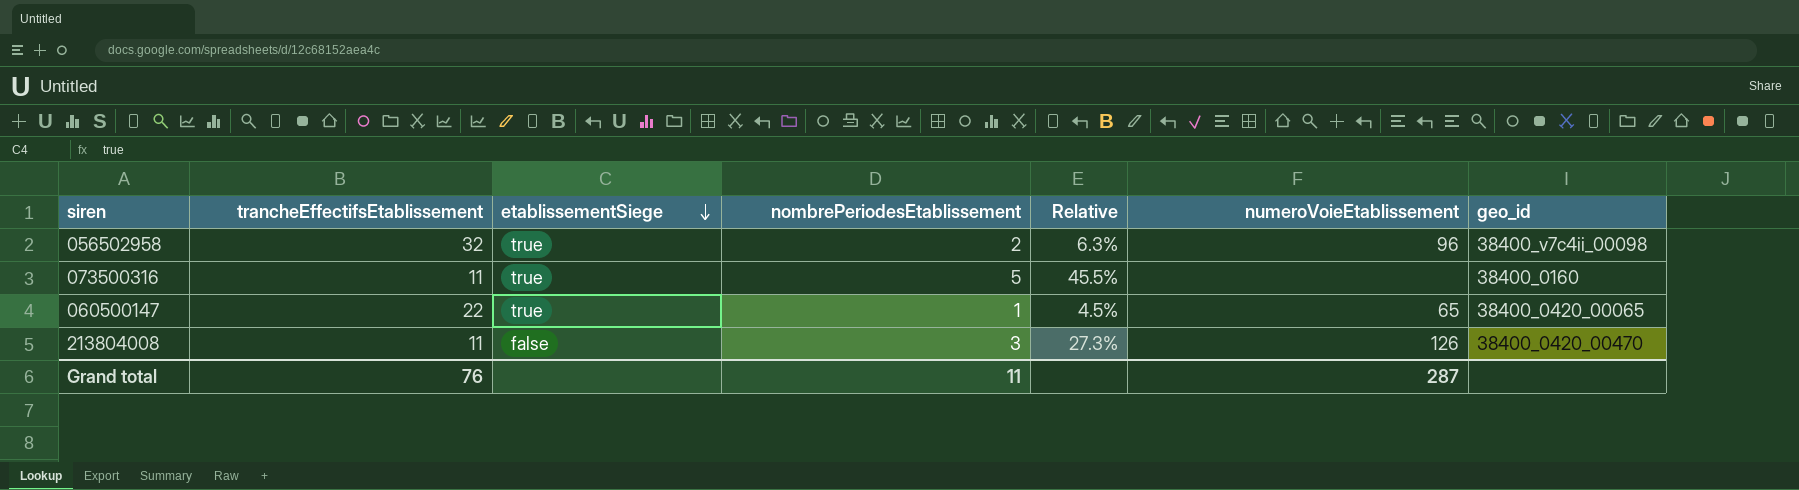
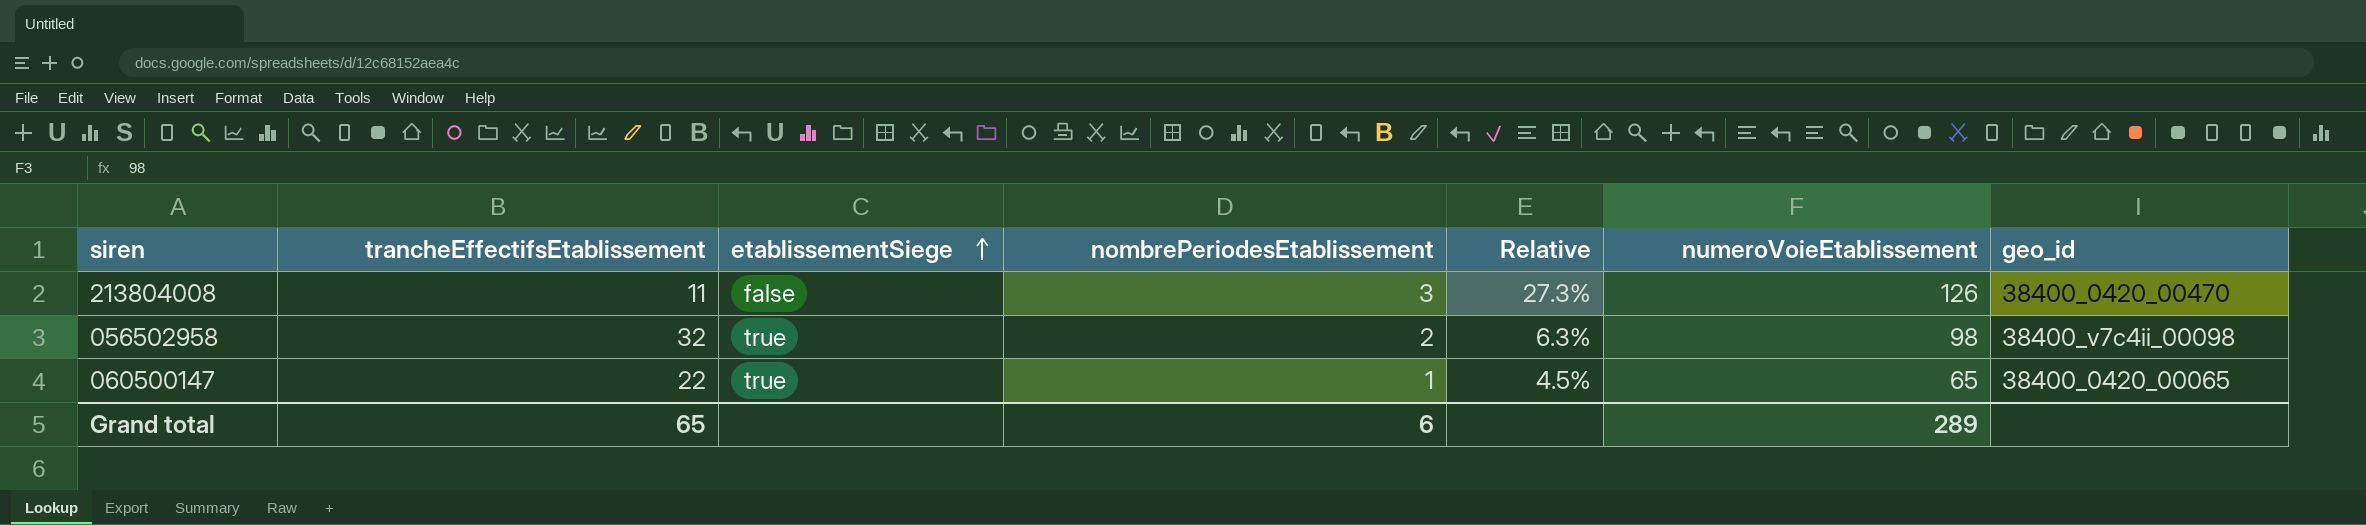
row order: etablissementSiege descending -> etablissementSiege ascending
row 073500316: 11 | true | 5 | 45.5% | none | 38400_0160 -> none
056502958 | numeroVoieEtablissement: 96 -> 98
Grand total | trancheEffectifsEtablissement: 76 -> 65
Grand total | nombrePeriodesEtablissement: 11 -> 6
Grand total | numeroVoieEtablissement: 287 -> 289

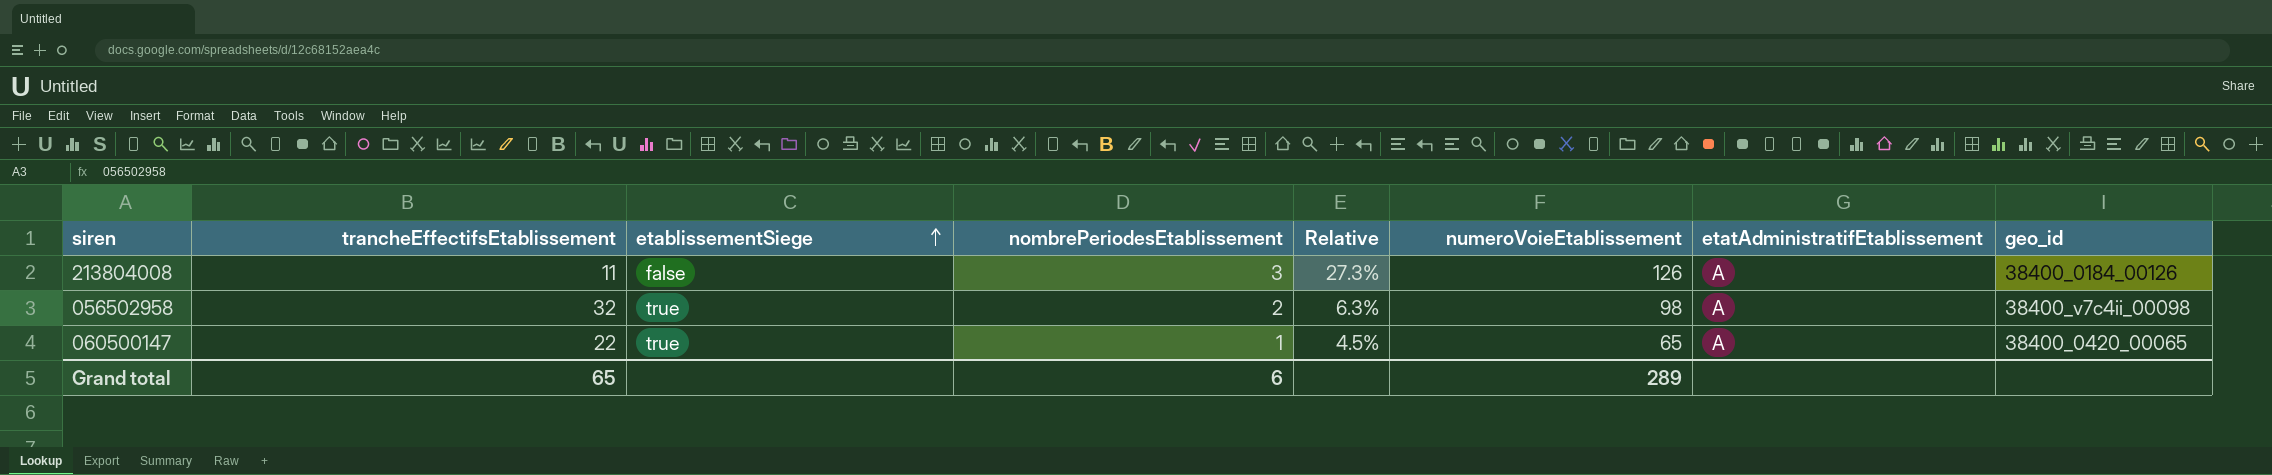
column etatAdministratifEtablissement | position: none -> 7
213804008 | geo_id: 38400_0420_00470 -> 38400_0184_00126

